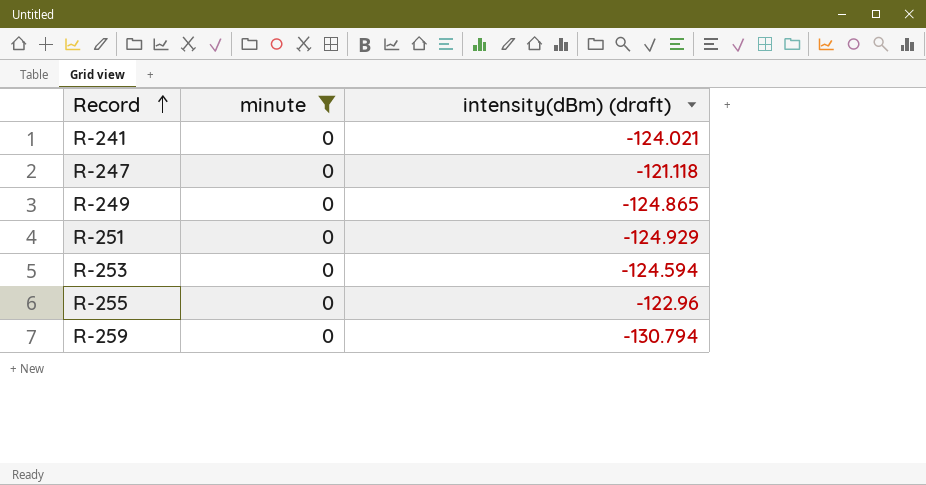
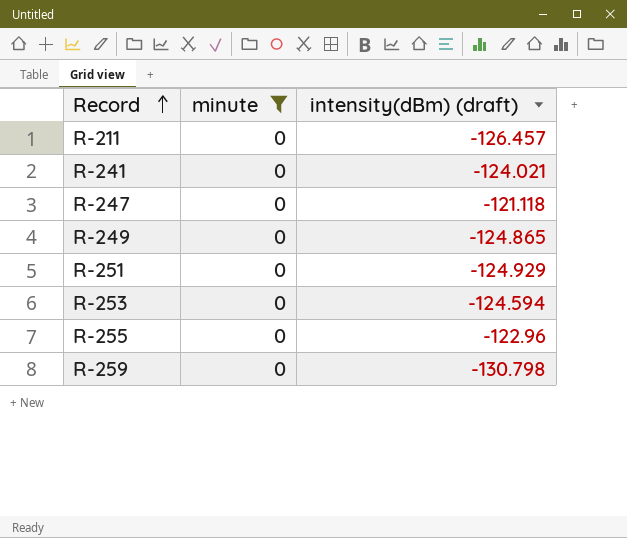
row R-211: none -> 0 | -126.457
R-259 | intensity(dBm) (draft): -130.794 -> -130.798

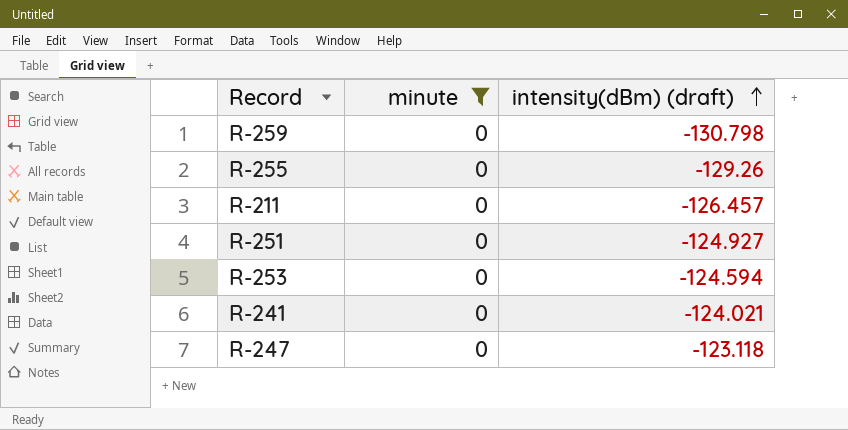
row order: Record ascending -> intensity(dBm) (draft) ascending
row R-249: 0 | -124.865 -> none
R-255 | intensity(dBm) (draft): -122.96 -> -129.26
R-251 | intensity(dBm) (draft): -124.929 -> -124.927
R-247 | intensity(dBm) (draft): -121.118 -> -123.118

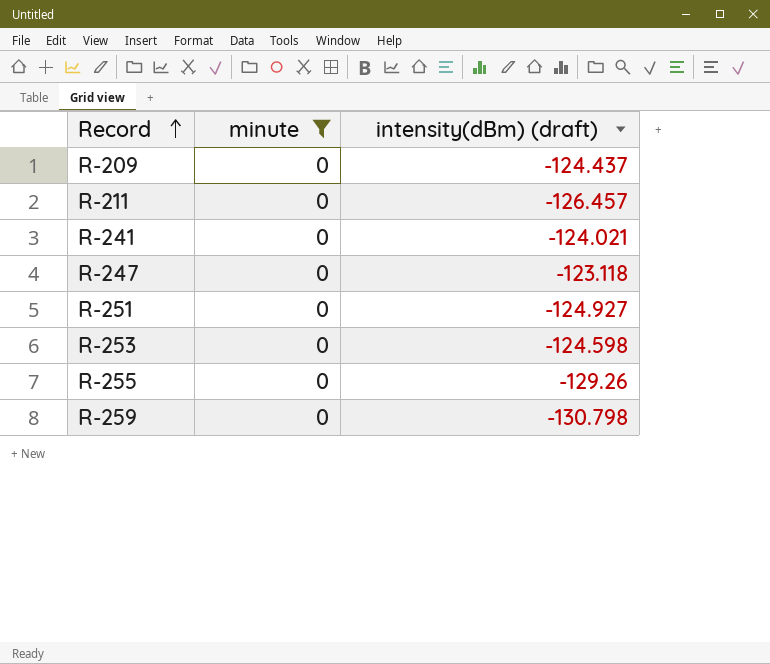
row order: intensity(dBm) (draft) ascending -> Record ascending
row R-209: none -> 0 | -124.437
R-253 | intensity(dBm) (draft): -124.594 -> -124.598

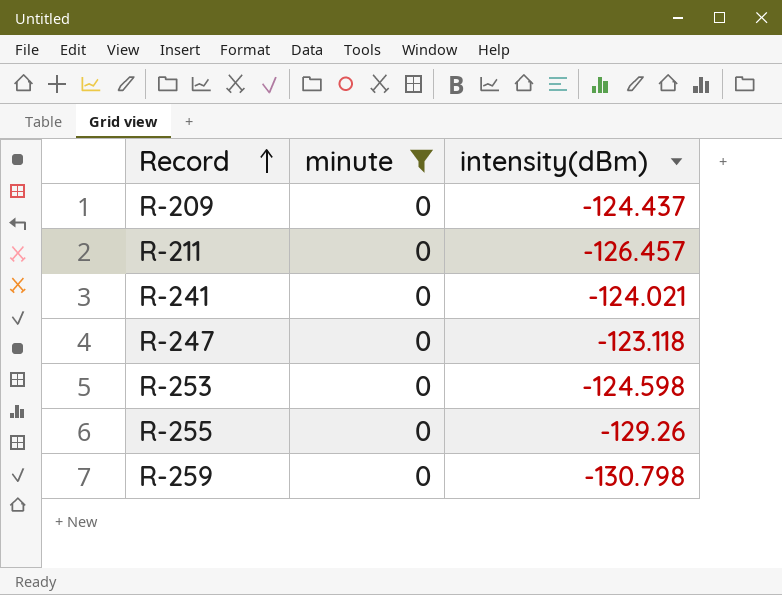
column name: intensity(dBm) (draft) -> intensity(dBm)
row R-251: 0 | -124.927 -> none

